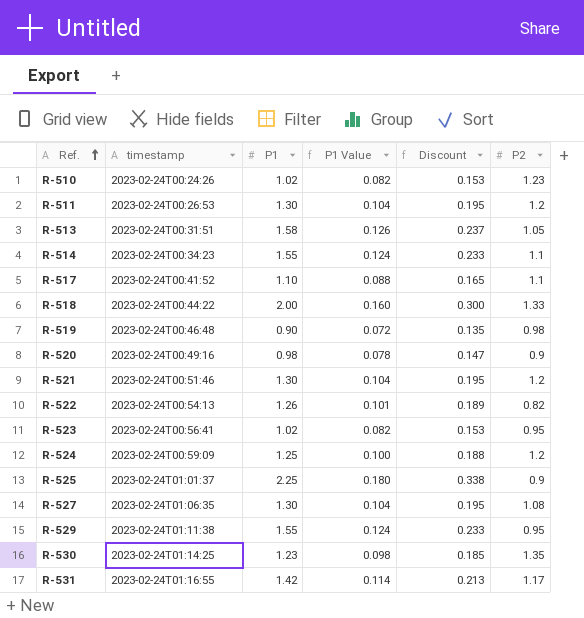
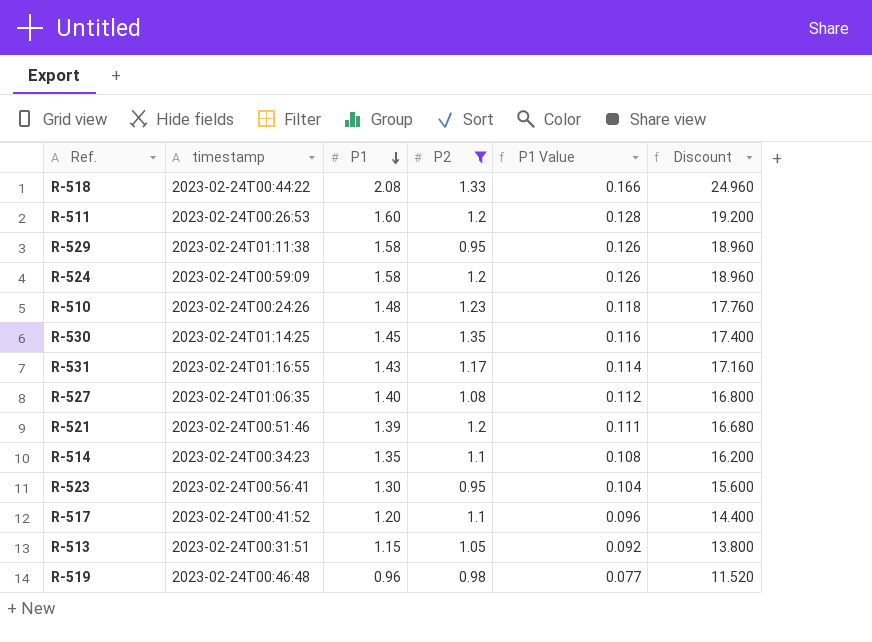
filter: none -> P2 >= 0.95
row order: Ref. ascending -> P1 descending
column P2 | position: 6 -> 4
column Discount | formula: [P1] * 0.15 -> [P1] * 12
R-518 | P1: 2.00 -> 2.08
R-518 | P1 Value: 0.160 -> 0.166
R-511 | P1: 1.30 -> 1.60
R-511 | P1 Value: 0.104 -> 0.128
R-529 | P1: 1.55 -> 1.58
R-529 | P1 Value: 0.124 -> 0.126
R-524 | P1: 1.25 -> 1.58
R-524 | P1 Value: 0.100 -> 0.126
R-510 | P1: 1.02 -> 1.48
R-510 | P1 Value: 0.082 -> 0.118
R-530 | P1: 1.23 -> 1.45
R-530 | P1 Value: 0.098 -> 0.116
R-531 | P1: 1.42 -> 1.43
R-527 | P1: 1.30 -> 1.40
R-527 | P1 Value: 0.104 -> 0.112
R-521 | P1: 1.30 -> 1.39
R-521 | P1 Value: 0.104 -> 0.111
R-514 | P1: 1.55 -> 1.35
R-514 | P1 Value: 0.124 -> 0.108
R-523 | P1: 1.02 -> 1.30
R-523 | P1 Value: 0.082 -> 0.104
R-517 | P1: 1.10 -> 1.20
R-517 | P1 Value: 0.088 -> 0.096
R-513 | P1: 1.58 -> 1.15
R-513 | P1 Value: 0.126 -> 0.092
R-519 | P1: 0.90 -> 0.96
R-519 | P1 Value: 0.072 -> 0.077

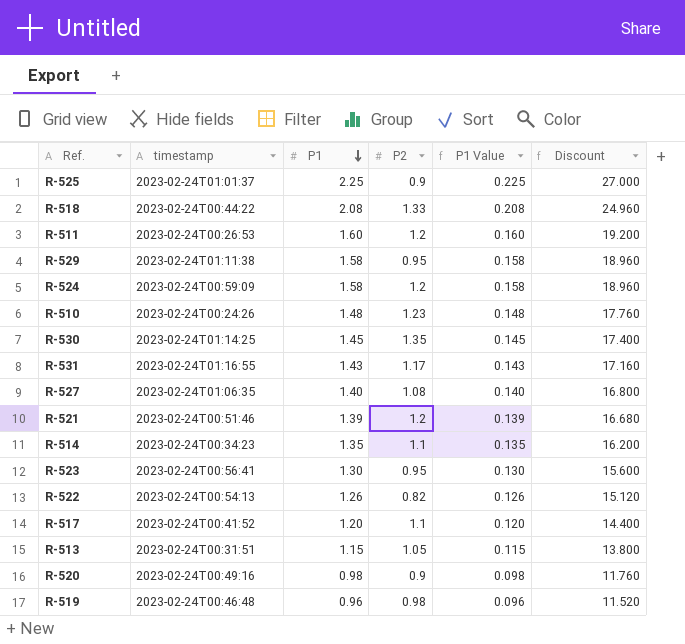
filter: P2 >= 0.95 -> none
column P1 Value | formula: [P1] * 0.08 -> [P1] * 0.1

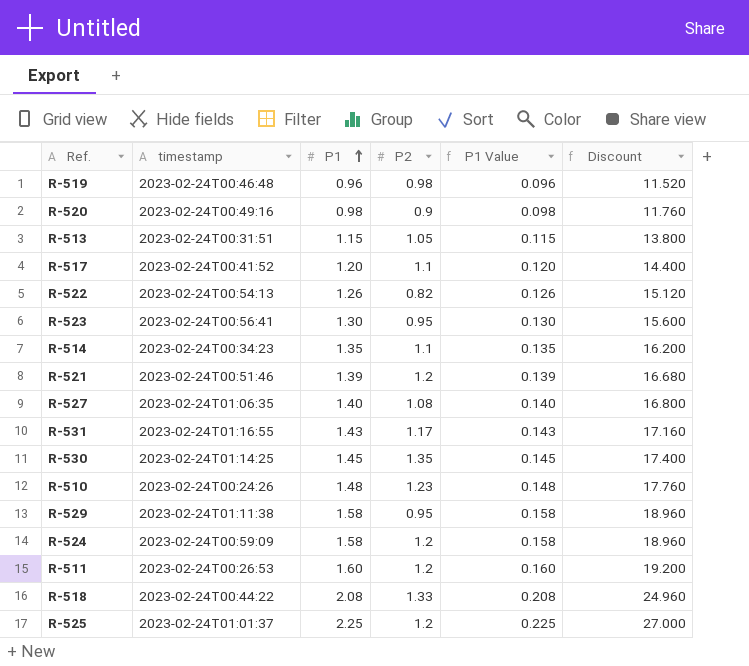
row order: P1 descending -> P1 ascending
R-525 | P2: 0.9 -> 1.2

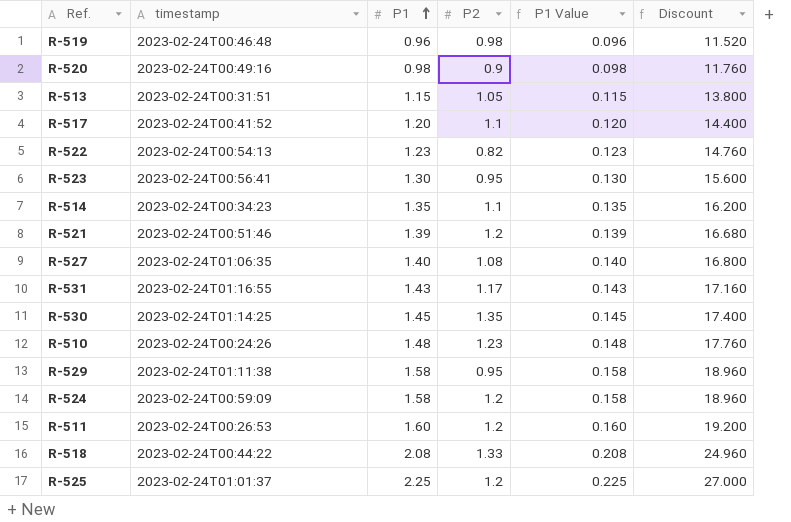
R-522 | P1: 1.26 -> 1.23
R-522 | P1 Value: 0.126 -> 0.123
R-522 | Discount: 15.120 -> 14.760

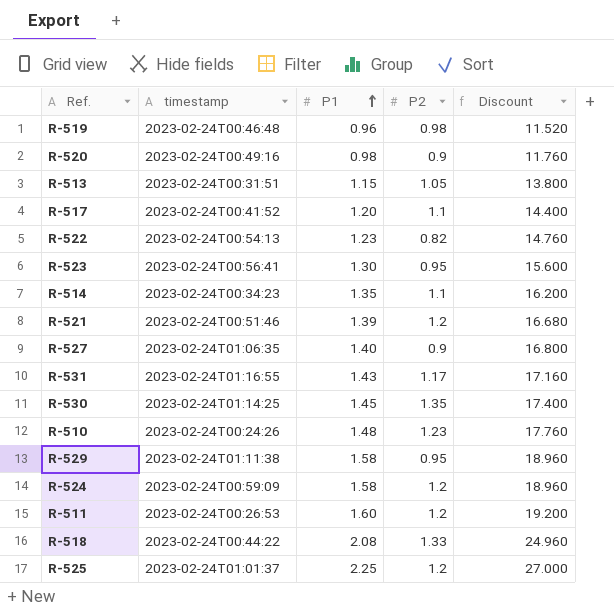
column P1 Value | formula: [P1] * 0.1 -> none
R-527 | P2: 1.08 -> 0.9

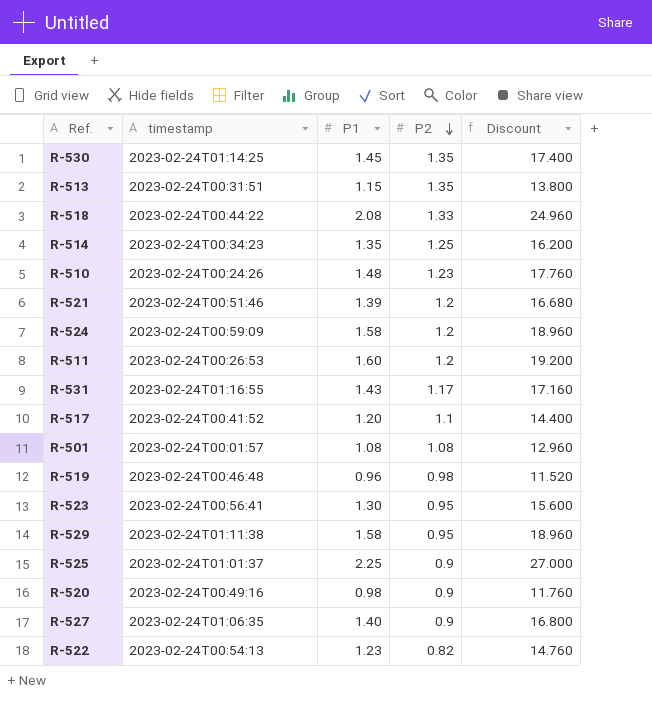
row order: P1 ascending -> P2 descending
R-513 | P2: 1.05 -> 1.35
R-514 | P2: 1.1 -> 1.25
row R-501: none -> 2023-02-24T00:01:57 | 1.08 | 1.08 | 12.960
R-525 | P2: 1.2 -> 0.9

